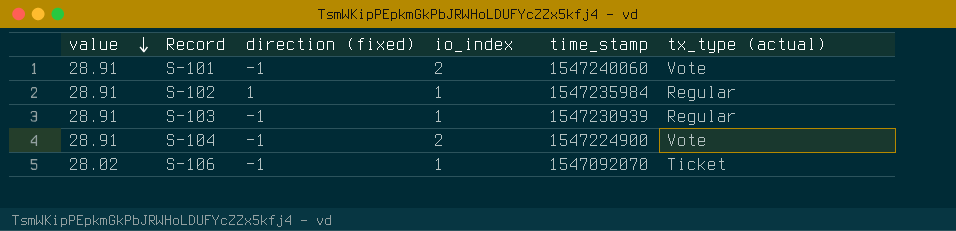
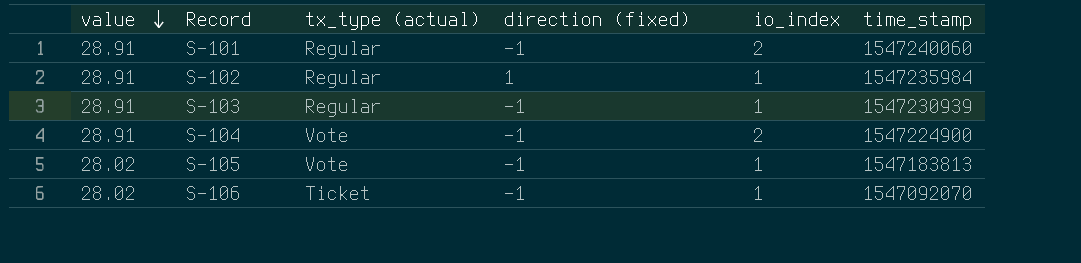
column tx_type (actual) | position: 6 -> 3
S-101 | tx_type (actual): Vote -> Regular
row S-105: none -> 28.02 | Vote | -1 | 1 | 1547183813

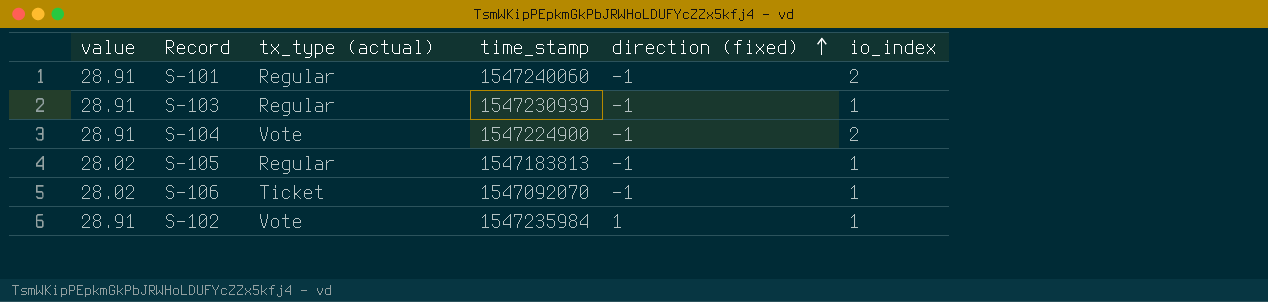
row order: value descending -> direction (fixed) ascending
column time_stamp | position: 6 -> 4
S-105 | tx_type (actual): Vote -> Regular
S-102 | tx_type (actual): Regular -> Vote

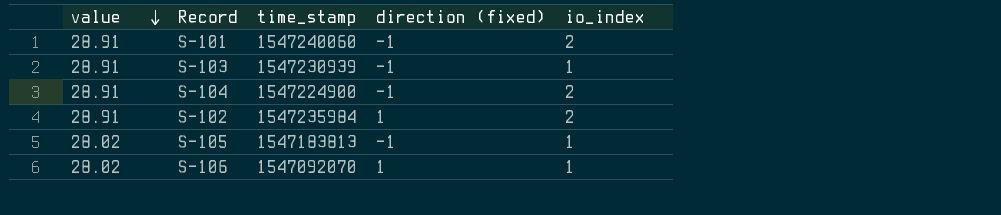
row order: direction (fixed) ascending -> value descending
column tx_type (actual) | position: 3 -> none
S-102 | io_index: 1 -> 2
S-106 | direction (fixed): -1 -> 1

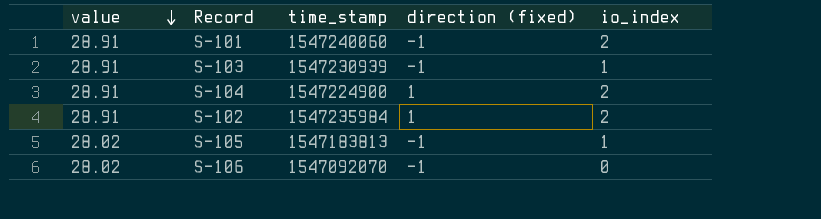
S-104 | direction (fixed): -1 -> 1
S-106 | direction (fixed): 1 -> -1
S-106 | io_index: 1 -> 0

